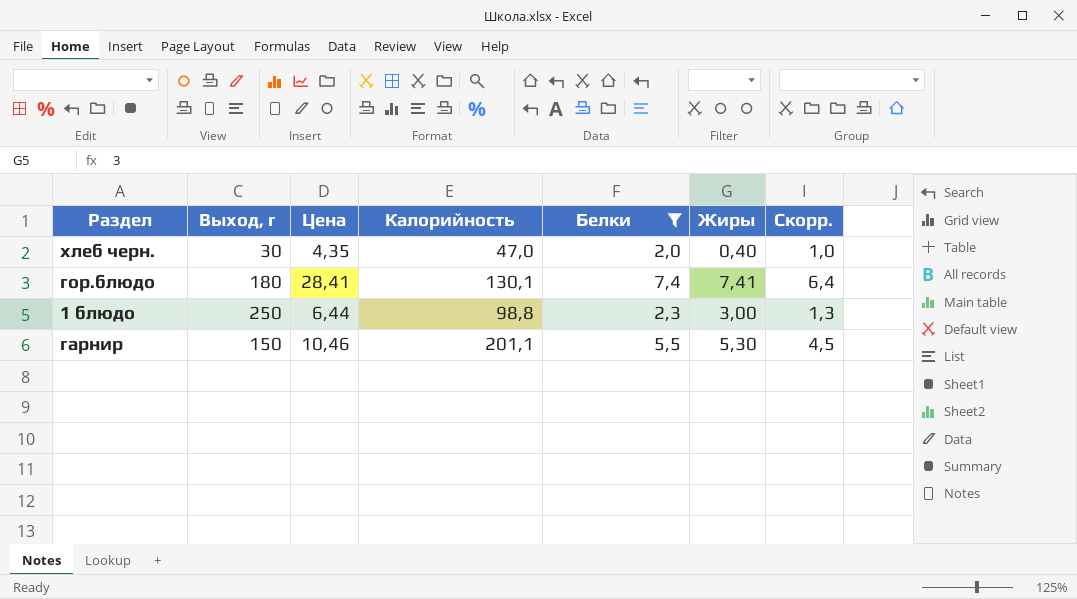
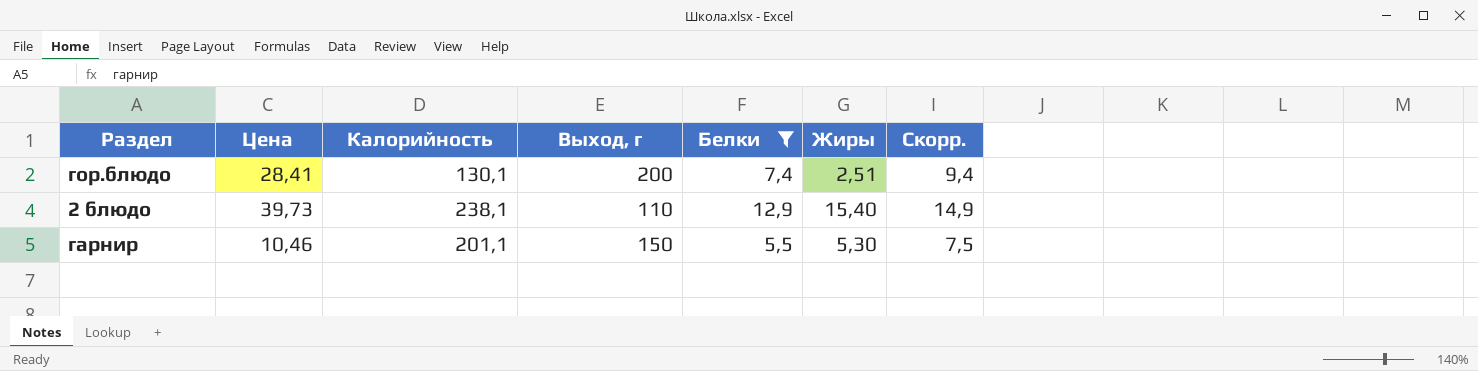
column Выход, г | position: 2 -> 4
column Скорр. | formula: [Белки] - 1 -> [Белки] + 2
row хлеб черн.: 30 | 4,35 | 47,0 | 2,0 | 0,40 | 1,0 -> none
row 1 блюдо: 250 | 6,44 | 98,8 | 2,3 | 3,00 | 1,3 -> none
гор.блюдо | Выход, г: 180 -> 200
гор.блюдо | Жиры: 7,41 -> 2,51
row 2 блюдо: none -> 39,73 | 238,1 | 110 | 12,9 | 15,40 | 14,9

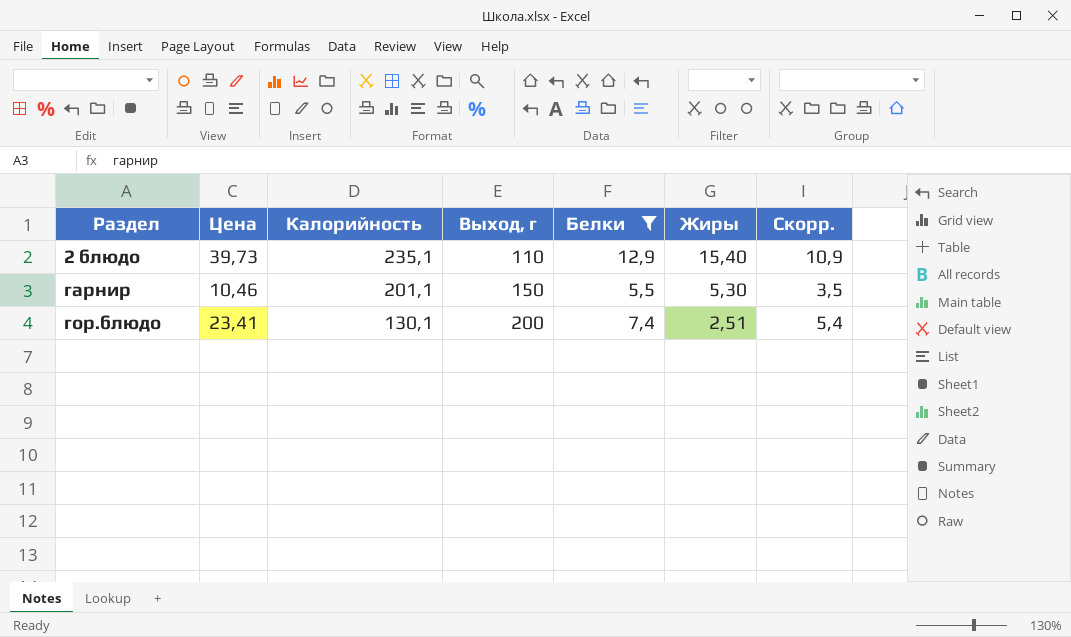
row order: none -> Раздел ascending
column Скорр. | formula: [Белки] + 2 -> [Белки] - 2
2 блюдо | Калорийность: 238,1 -> 235,1
гор.блюдо | Цена: 28,41 -> 23,41

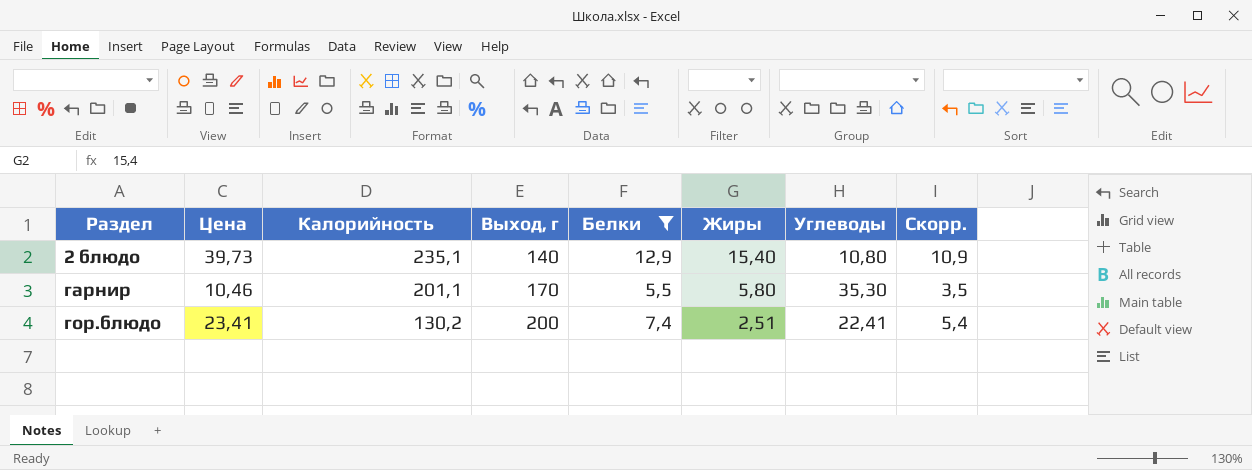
column Углеводы | position: none -> 7
2 блюдо | Выход, г: 110 -> 140
гарнир | Выход, г: 150 -> 170
гарнир | Жиры: 5,30 -> 5,80
гор.блюдо | Калорийность: 130,1 -> 130,2

